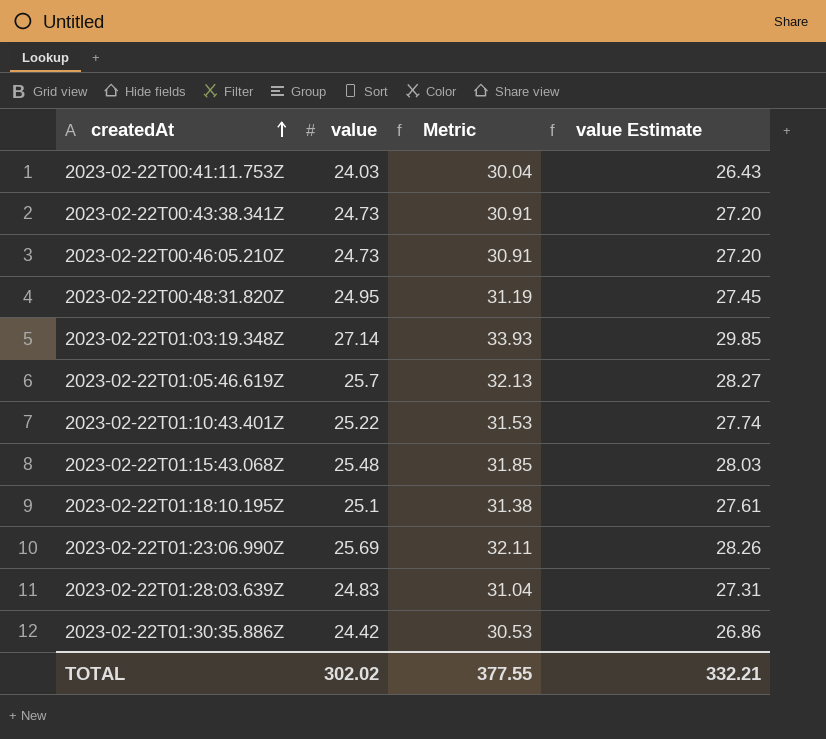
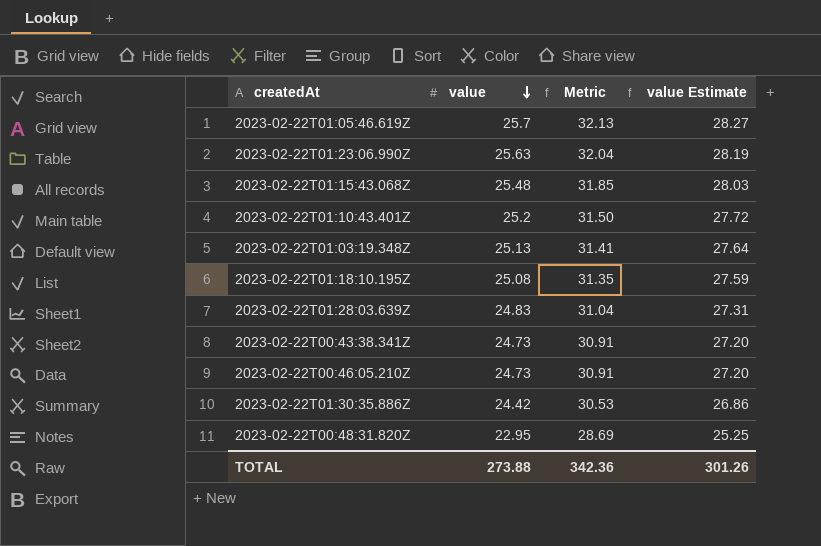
row order: createdAt ascending -> value descending
row 2023-02-22T00:41:11.753Z: 24.03 | 30.04 | 26.43 -> none
2023-02-22T01:23:06.990Z | value: 25.69 -> 25.63
2023-02-22T01:23:06.990Z | Metric: 32.11 -> 32.04
2023-02-22T01:23:06.990Z | value Estimate: 28.26 -> 28.19
2023-02-22T01:10:43.401Z | value: 25.22 -> 25.2
2023-02-22T01:10:43.401Z | Metric: 31.53 -> 31.50
2023-02-22T01:10:43.401Z | value Estimate: 27.74 -> 27.72
2023-02-22T01:03:19.348Z | value: 27.14 -> 25.13
2023-02-22T01:03:19.348Z | Metric: 33.93 -> 31.41
2023-02-22T01:03:19.348Z | value Estimate: 29.85 -> 27.64
2023-02-22T01:18:10.195Z | value: 25.1 -> 25.08
2023-02-22T01:18:10.195Z | Metric: 31.38 -> 31.35
2023-02-22T01:18:10.195Z | value Estimate: 27.61 -> 27.59
2023-02-22T00:48:31.820Z | value: 24.95 -> 22.95
2023-02-22T00:48:31.820Z | Metric: 31.19 -> 28.69
2023-02-22T00:48:31.820Z | value Estimate: 27.45 -> 25.25
TOTAL | value: 302.02 -> 273.88
TOTAL | Metric: 377.55 -> 342.36
TOTAL | value Estimate: 332.21 -> 301.26

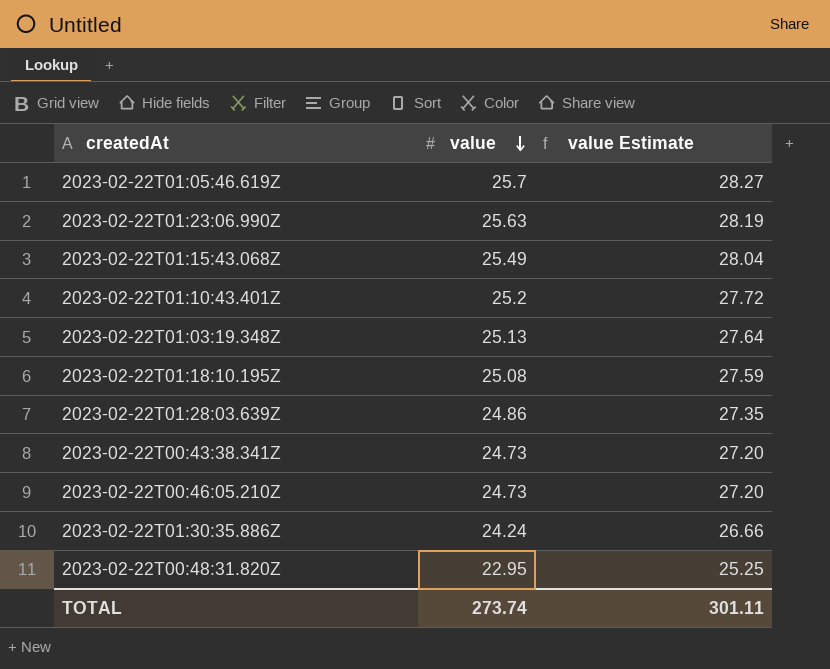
column Metric | formula: [value] * 1.25 -> none
2023-02-22T01:15:43.068Z | value: 25.48 -> 25.49
2023-02-22T01:15:43.068Z | value Estimate: 28.03 -> 28.04
2023-02-22T01:28:03.639Z | value: 24.83 -> 24.86
2023-02-22T01:28:03.639Z | value Estimate: 27.31 -> 27.35
2023-02-22T01:30:35.886Z | value: 24.42 -> 24.24
2023-02-22T01:30:35.886Z | value Estimate: 26.86 -> 26.66
TOTAL | value: 273.88 -> 273.74
TOTAL | value Estimate: 301.26 -> 301.11

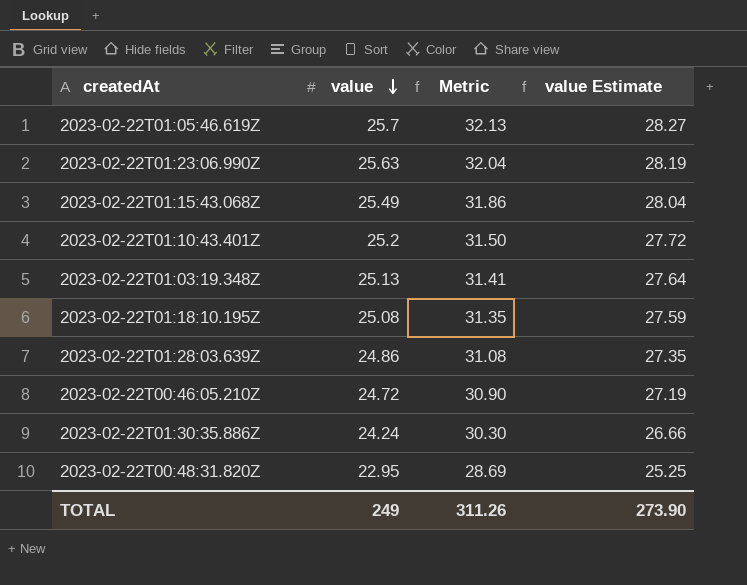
column Metric | formula: none -> [value] * 1.25
row 2023-02-22T00:43:38.341Z: 24.73 | 27.20 -> none
2023-02-22T00:46:05.210Z | value: 24.73 -> 24.72
2023-02-22T00:46:05.210Z | value Estimate: 27.20 -> 27.19
TOTAL | value: 273.74 -> 249
TOTAL | value Estimate: 301.11 -> 273.90

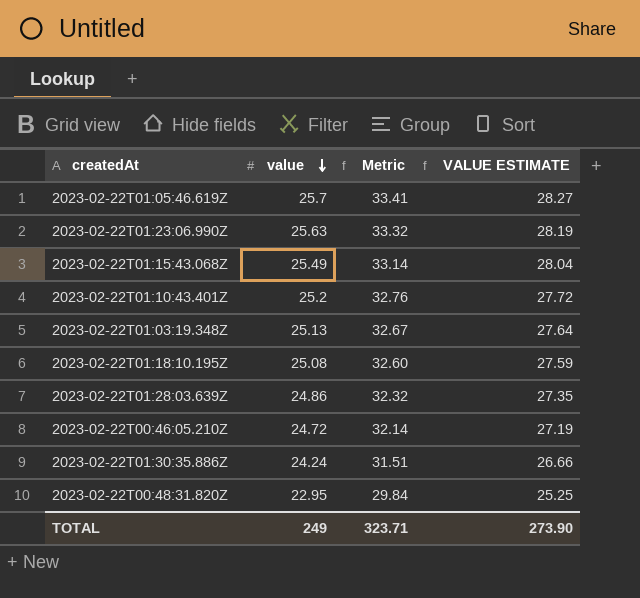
column Metric | formula: [value] * 1.25 -> [value] * 1.3
column name: value Estimate -> VALUE ESTIMATE
TOTAL | Metric: 311.26 -> 323.71

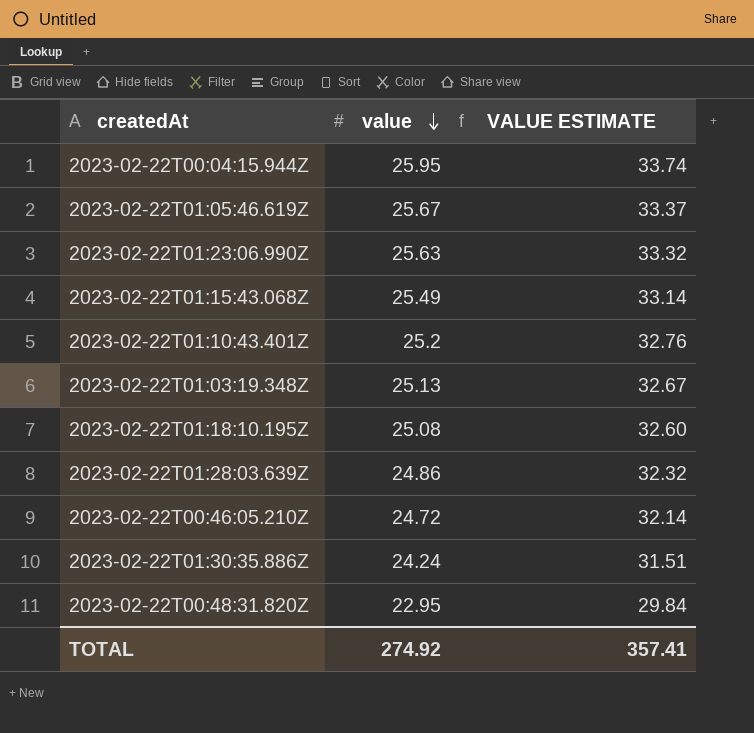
column Metric | formula: [value] * 1.3 -> none
column VALUE ESTIMATE | formula: [value] * 1.1 -> [value] * 1.3
row 2023-02-22T00:04:15.944Z: none -> 25.95 | 33.74
2023-02-22T01:05:46.619Z | value: 25.7 -> 25.67
TOTAL | value: 249 -> 274.92
TOTAL | VALUE ESTIMATE: 273.90 -> 357.41

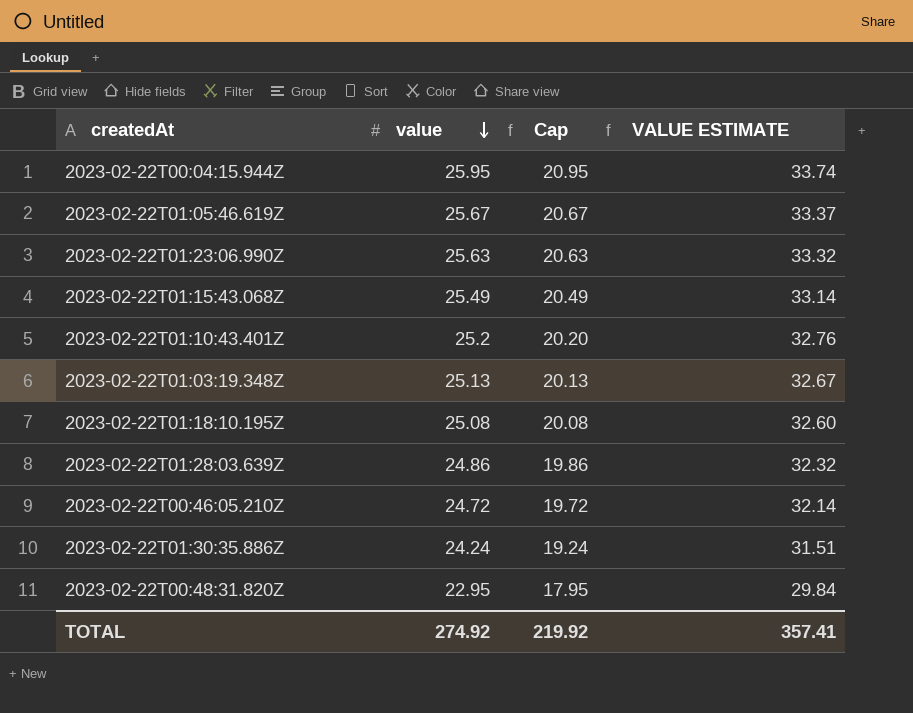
column Cap | formula: none -> [value] - 5

